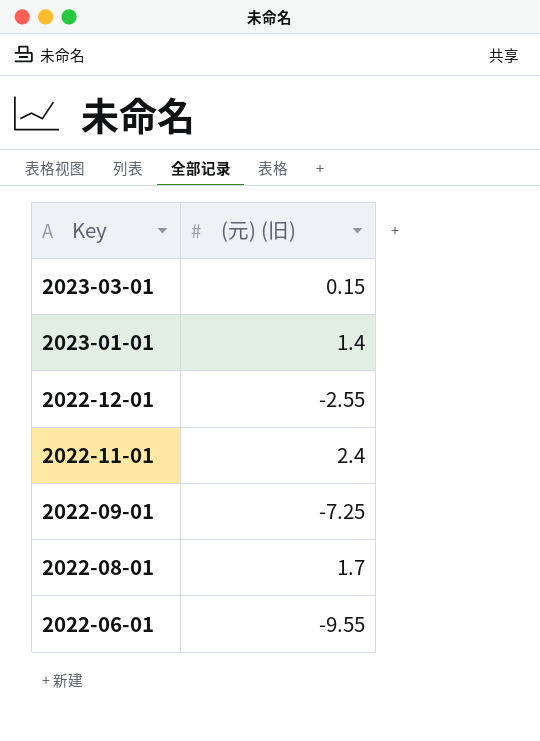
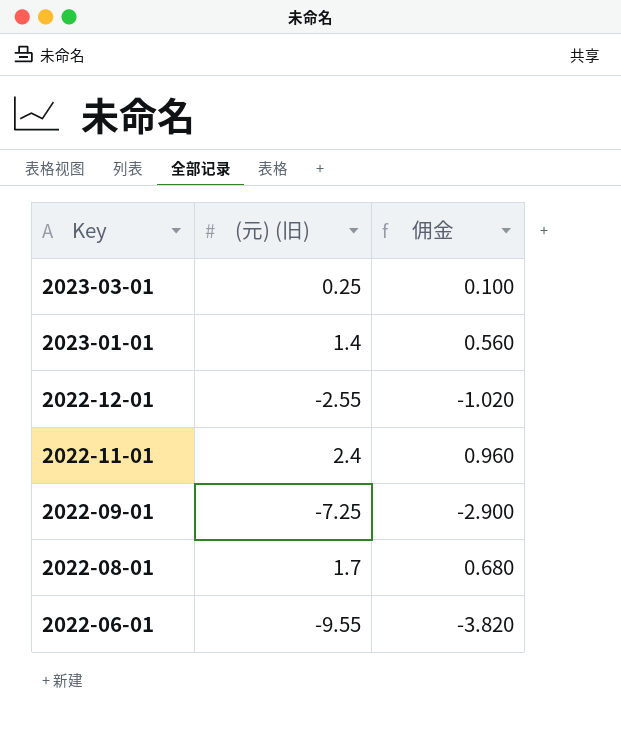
column 佣金 | formula: none -> [(元) (旧)] * 0.4
2023-03-01 | (元) (旧): 0.15 -> 0.25

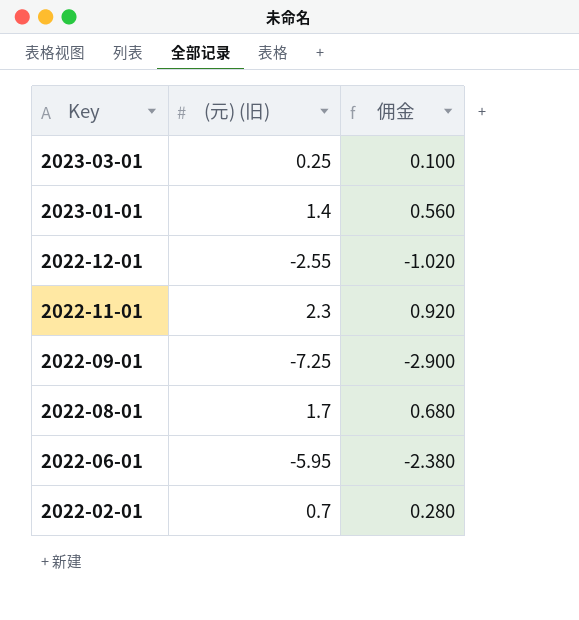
2022-11-01 | (元) (旧): 2.4 -> 2.3
2022-11-01 | 佣金: 0.960 -> 0.920
2022-06-01 | (元) (旧): -9.55 -> -5.95
2022-06-01 | 佣金: -3.820 -> -2.380
row 2022-02-01: none -> 0.7 | 0.280

